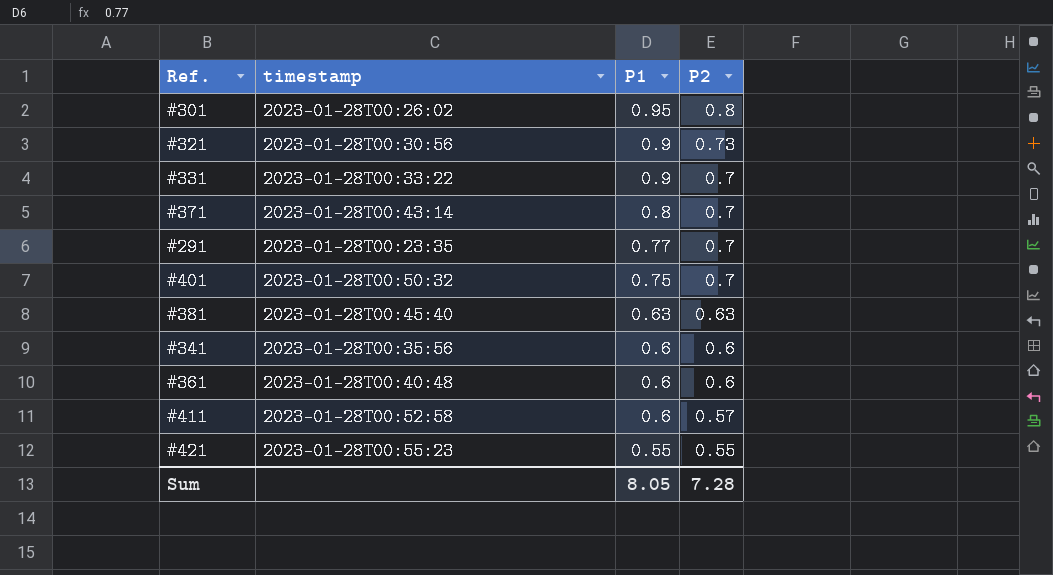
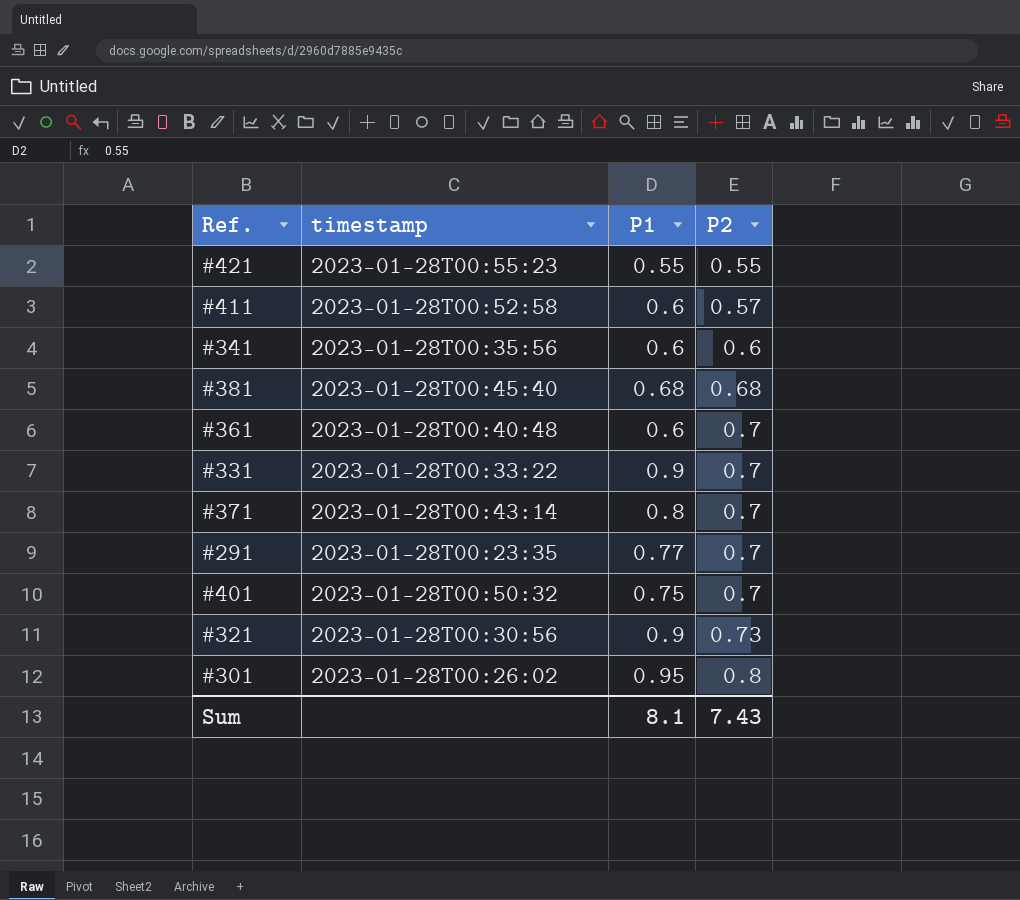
row order: P1 descending -> P2 ascending
#381 | P1: 0.63 -> 0.68
#381 | P2: 0.63 -> 0.68
#361 | P2: 0.6 -> 0.7
Sum | P1: 8.05 -> 8.1
Sum | P2: 7.28 -> 7.43

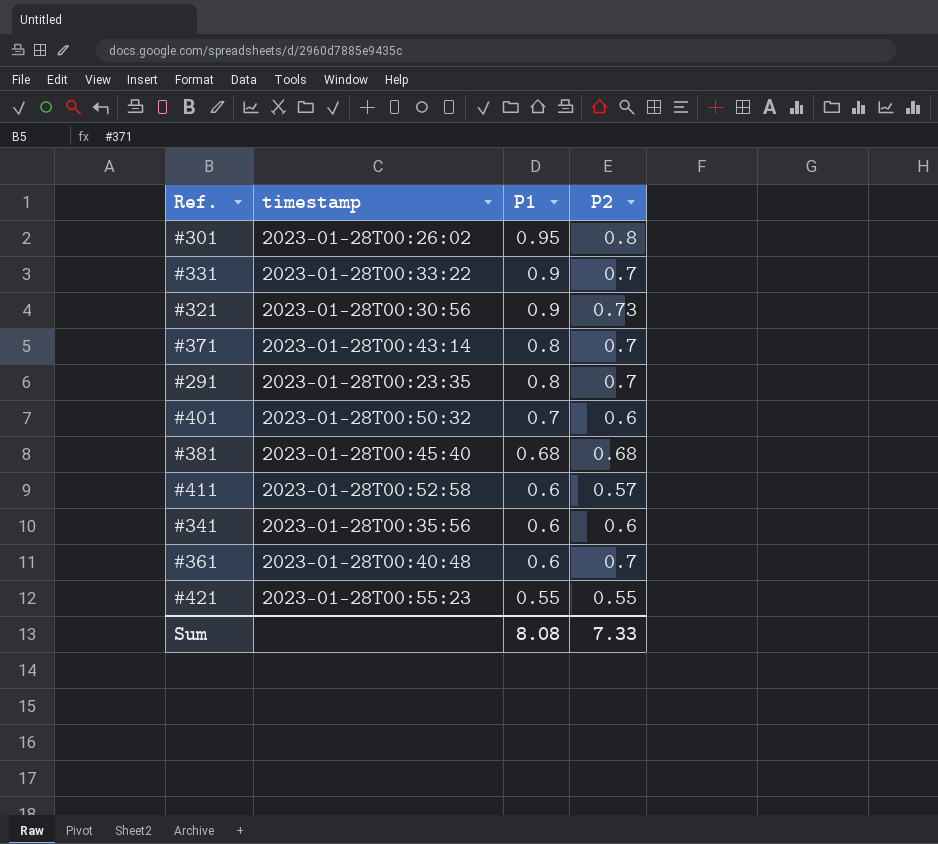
row order: P2 ascending -> P1 descending
#291 | P1: 0.77 -> 0.8
#401 | P1: 0.75 -> 0.7
#401 | P2: 0.7 -> 0.6
Sum | P1: 8.1 -> 8.08
Sum | P2: 7.43 -> 7.33

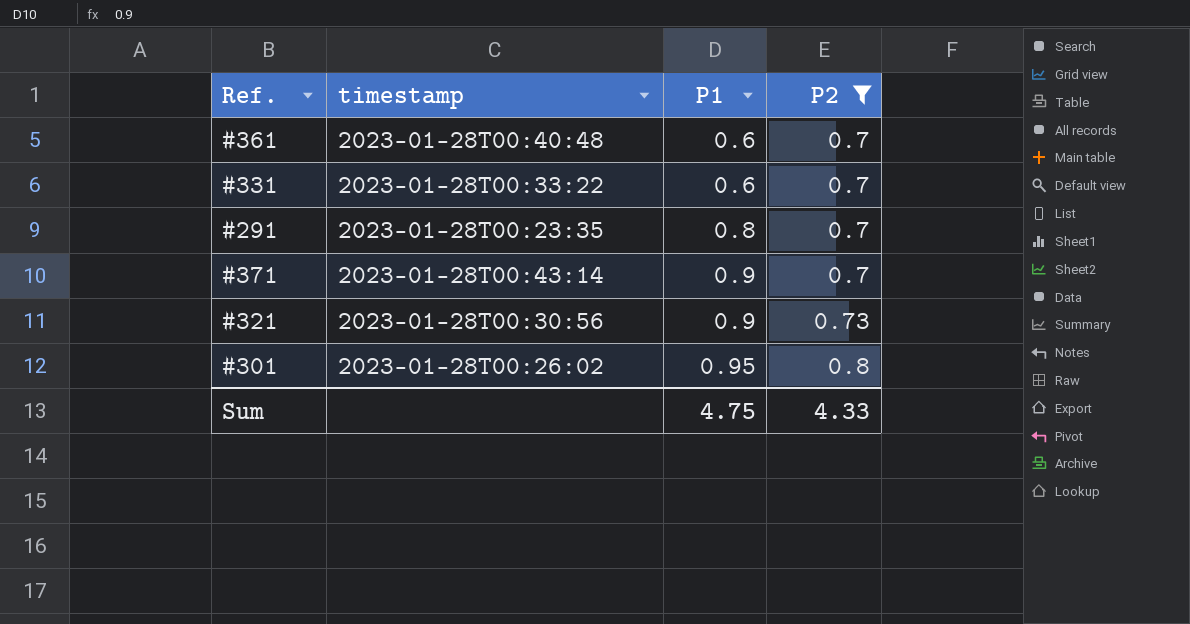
filter: none -> P2 >= 0.7
row order: P1 descending -> P1 ascending
#331 | P1: 0.9 -> 0.6
#371 | P1: 0.8 -> 0.9
Sum | P1: 8.08 -> 4.75
Sum | P2: 7.33 -> 4.33

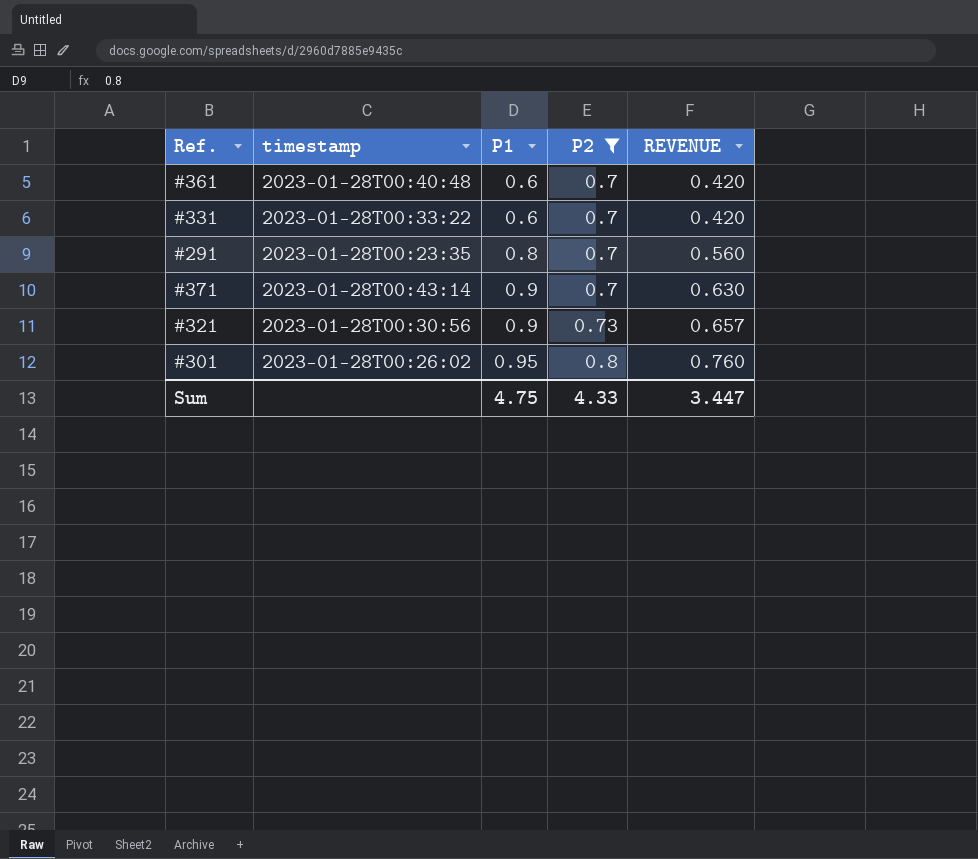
column REVENUE | formula: none -> [P1] * [P2]

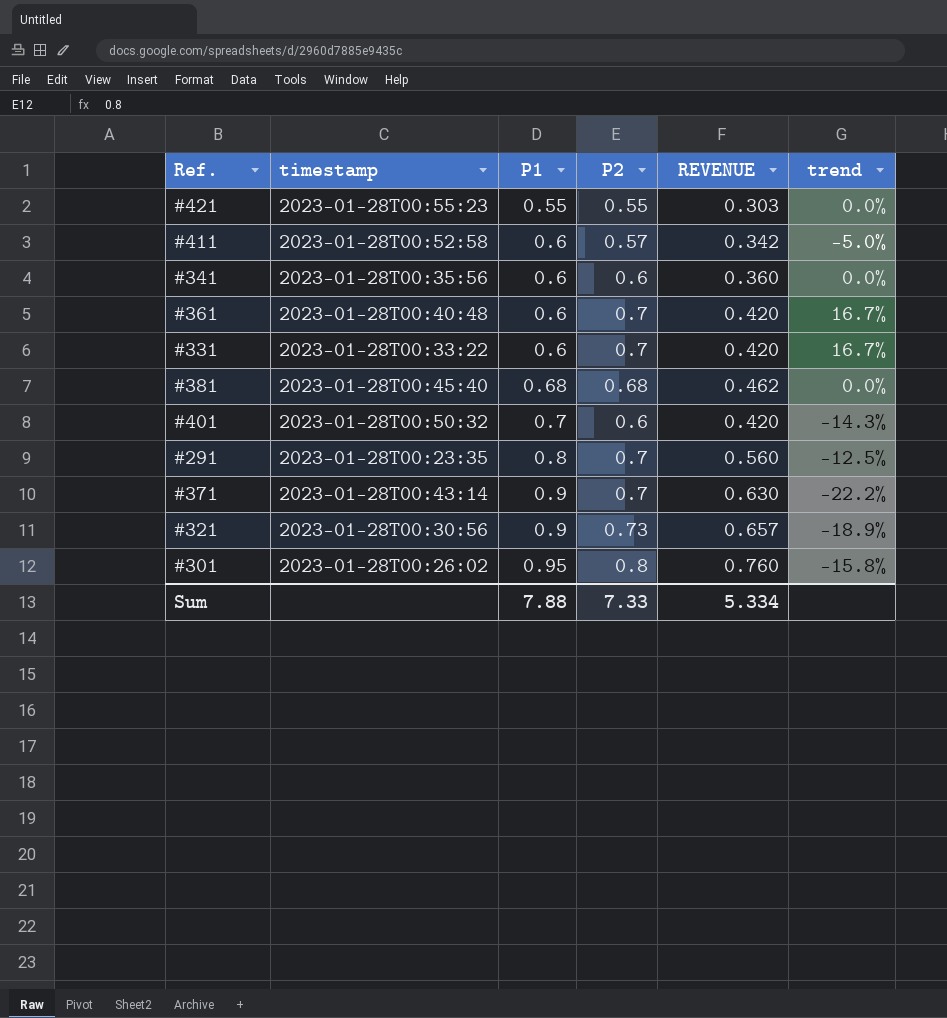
filter: P2 >= 0.7 -> none
column trend | formula: none -> ([P2] - [P1]) / [P1]
Sum | P1: 4.75 -> 7.88
Sum | P2: 4.33 -> 7.33
Sum | REVENUE: 3.447 -> 5.334

